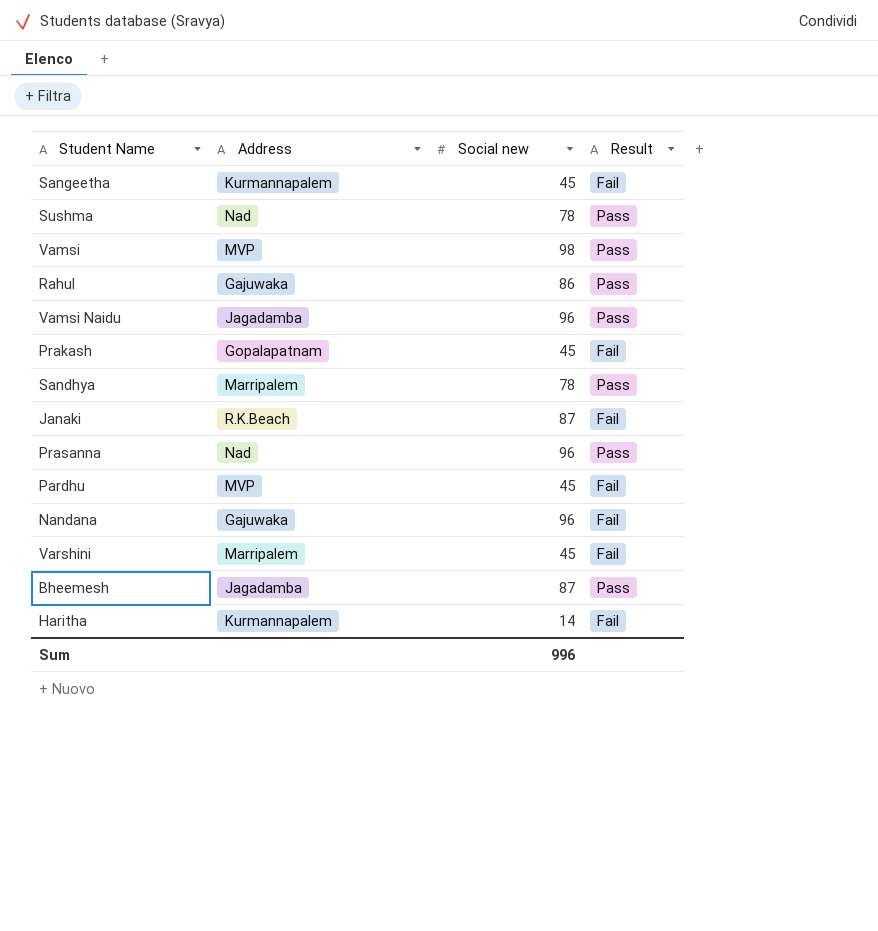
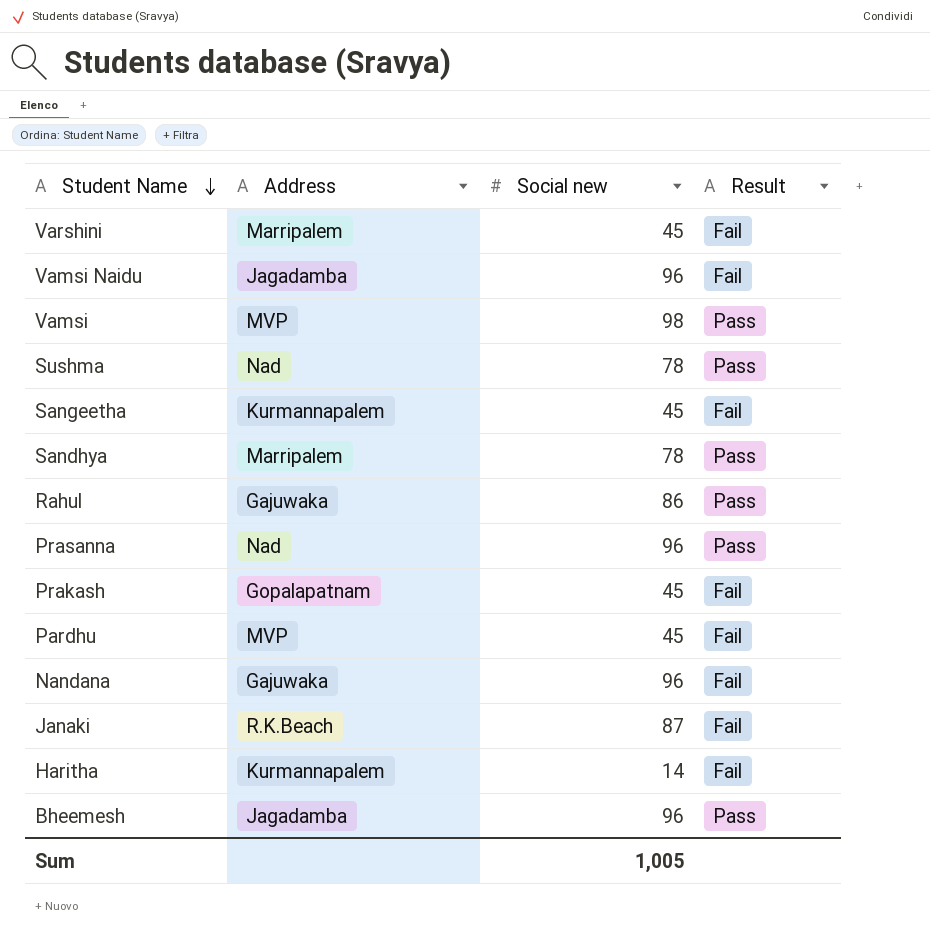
row order: none -> Student Name descending
Vamsi Naidu | Result: Pass -> Fail
Bheemesh | Social new: 87 -> 96
Sum | Social new: 996 -> 1,005

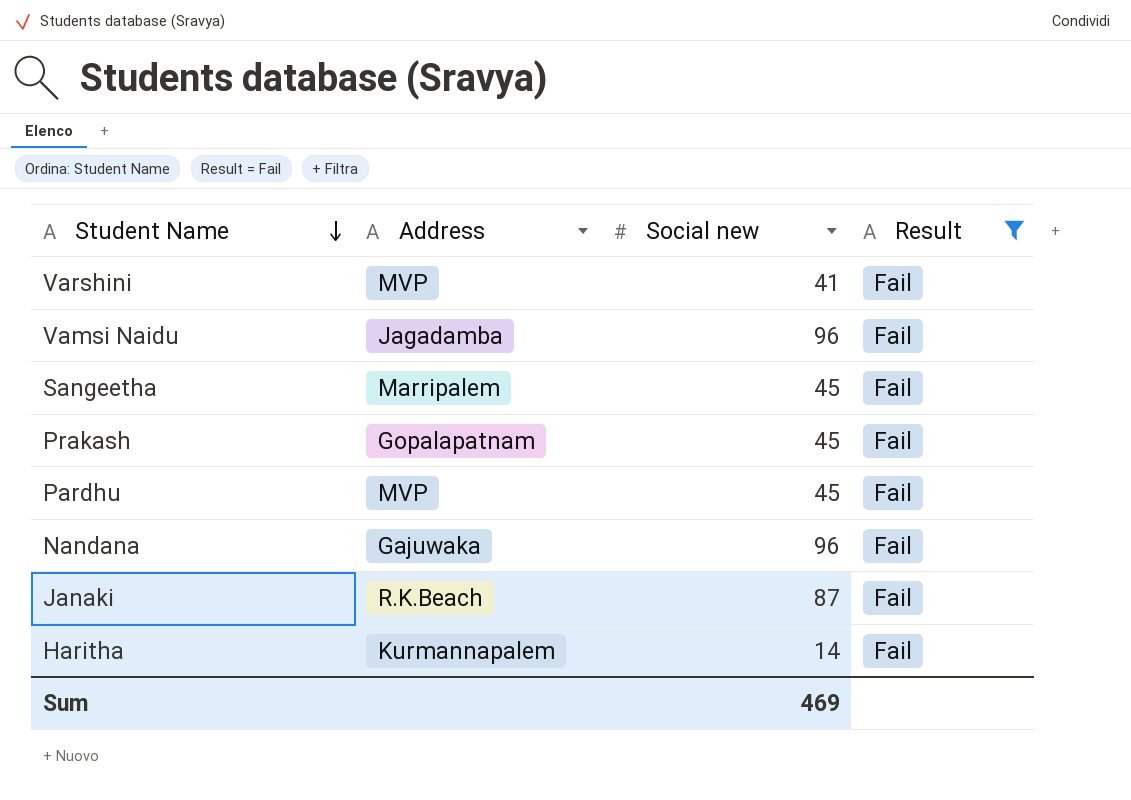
filter: none -> Result = Fail
Varshini | Address: Marripalem -> MVP
Varshini | Social new: 45 -> 41
Sangeetha | Address: Kurmannapalem -> Marripalem
Sum | Social new: 1,005 -> 469

